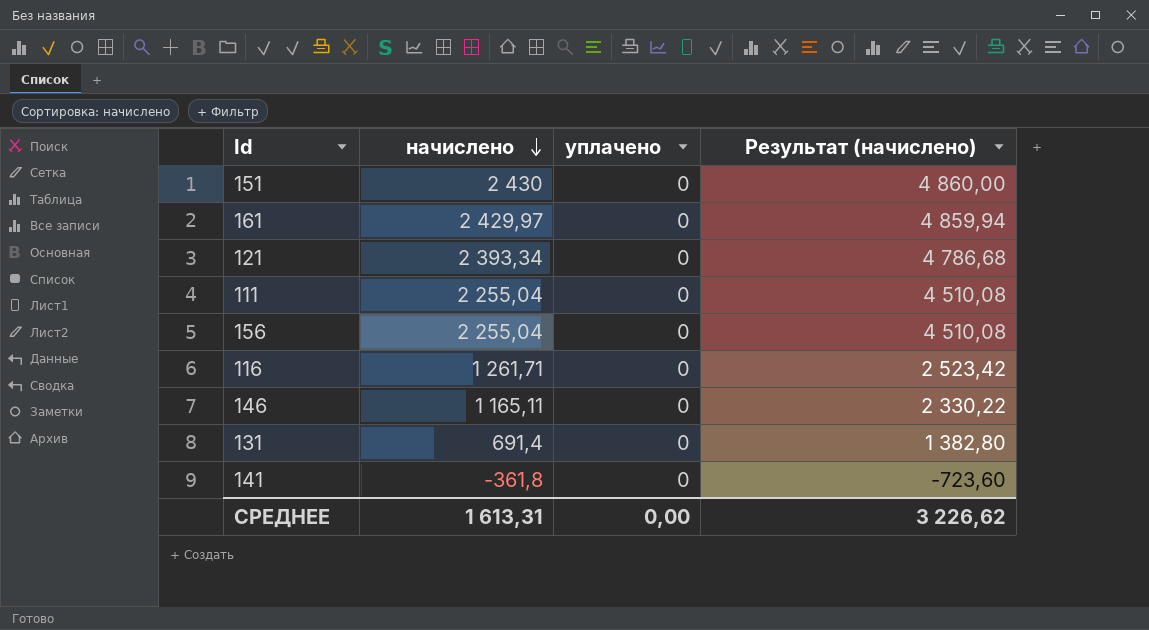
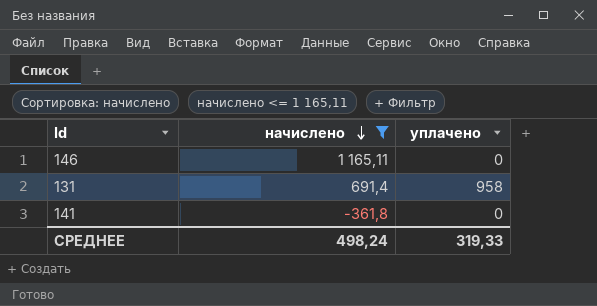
filter: none -> начислено <= 1 165,11
column Результат (начислено) | formula: [начислено] * 2 -> none
131 | уплачено: 0 -> 958
СРЕДНЕЕ | начислено: 1 613,31 -> 498,24
СРЕДНЕЕ | уплачено: 0,00 -> 319,33

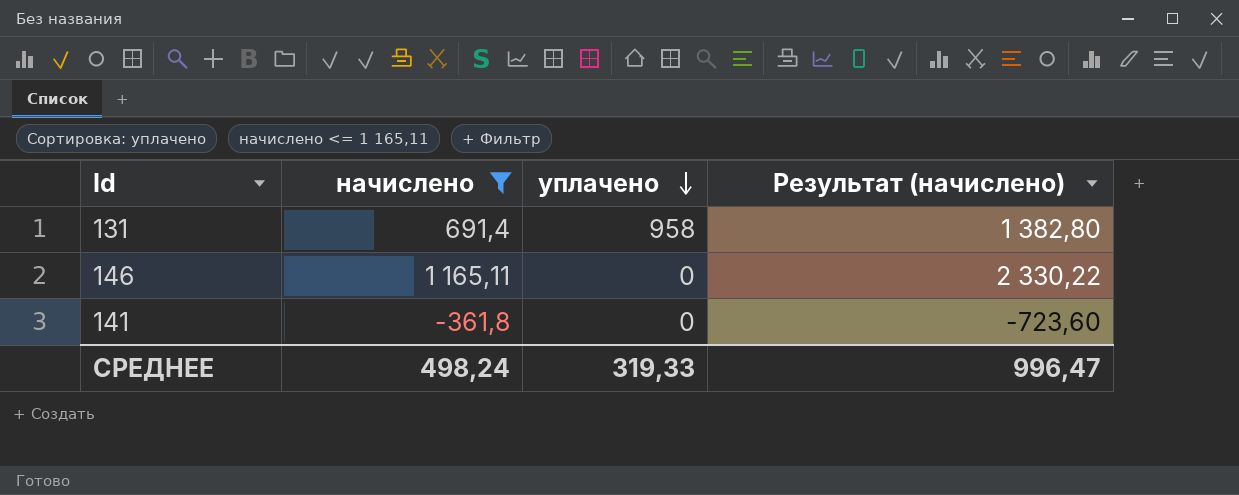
row order: начислено descending -> уплачено descending
column Результат (начислено) | formula: none -> [начислено] * 2

